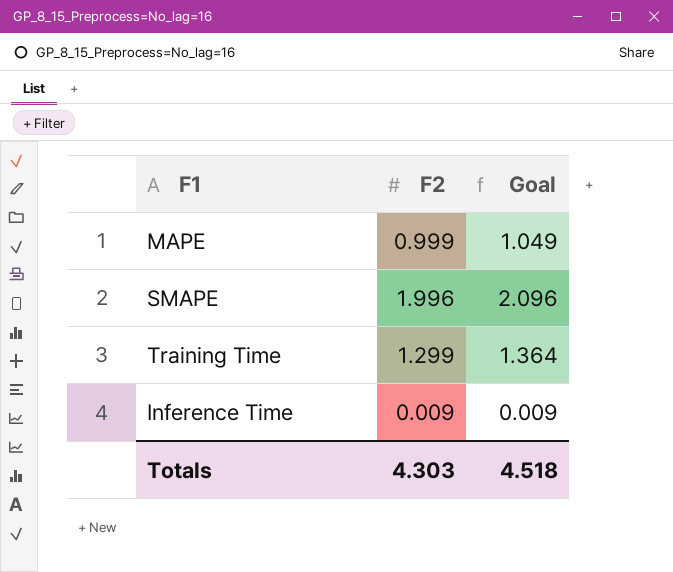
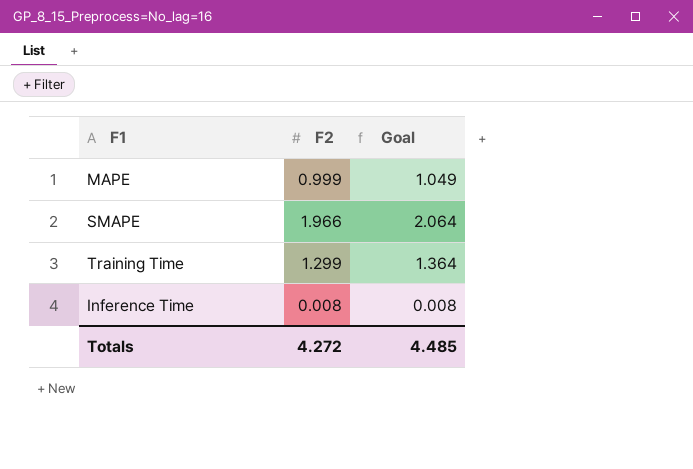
SMAPE | F2: 1.996 -> 1.966
SMAPE | Goal: 2.096 -> 2.064
Inference Time | F2: 0.009 -> 0.008
Inference Time | Goal: 0.009 -> 0.008
Totals | F2: 4.303 -> 4.272
Totals | Goal: 4.518 -> 4.485

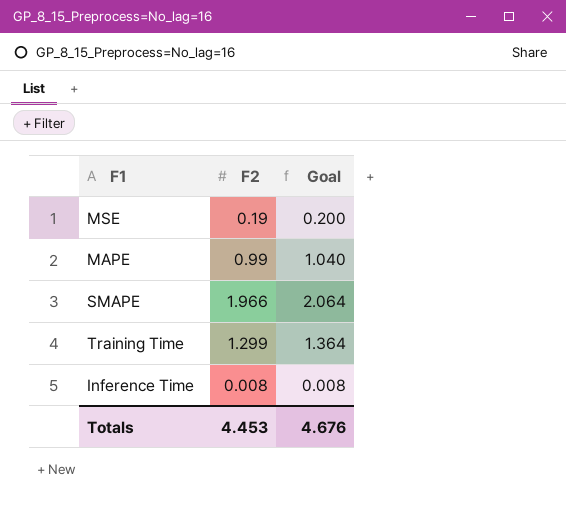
row MSE: none -> 0.19 | 0.200
MAPE | F2: 0.999 -> 0.99
MAPE | Goal: 1.049 -> 1.040
Totals | F2: 4.272 -> 4.453
Totals | Goal: 4.485 -> 4.676

